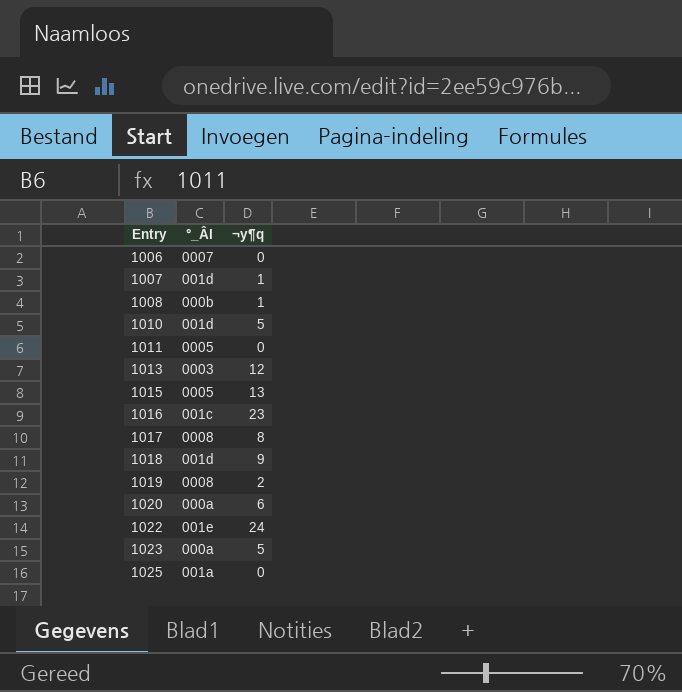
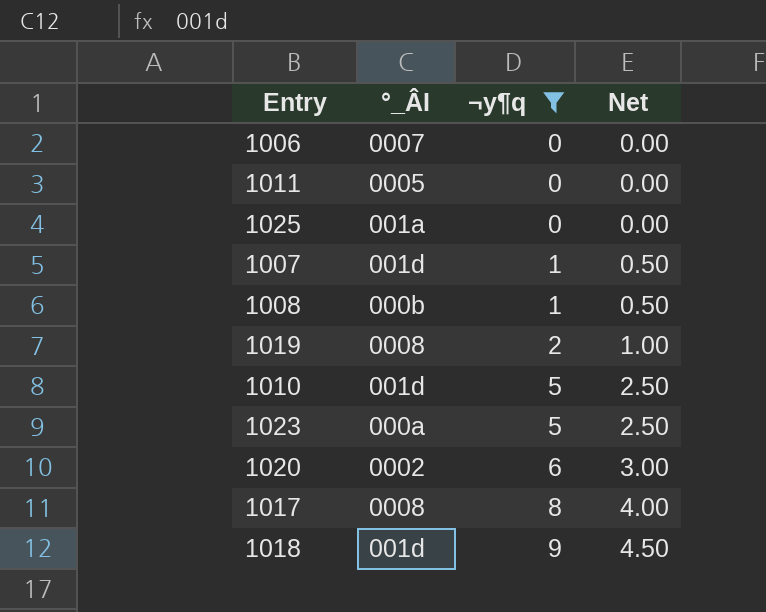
filter: none -> ¬y¶q <= 9
row order: Entry ascending -> ¬y¶q ascending
column Net | formula: none -> [¬y¶q] * 0.5
1020 | °_ÂI: 000a -> 0002

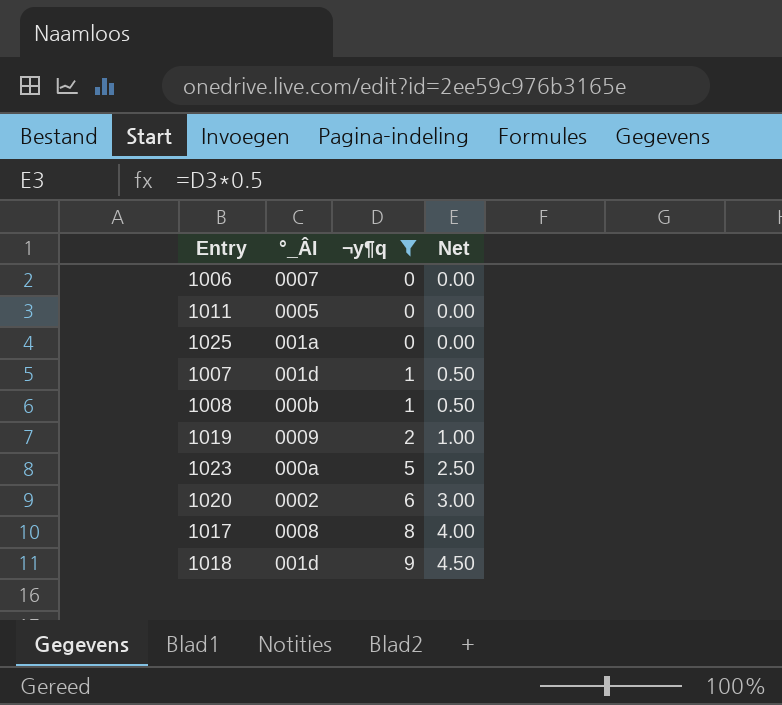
row 1010: 001d | 5 | 2.50 -> none
1019 | °_ÂI: 0008 -> 0009

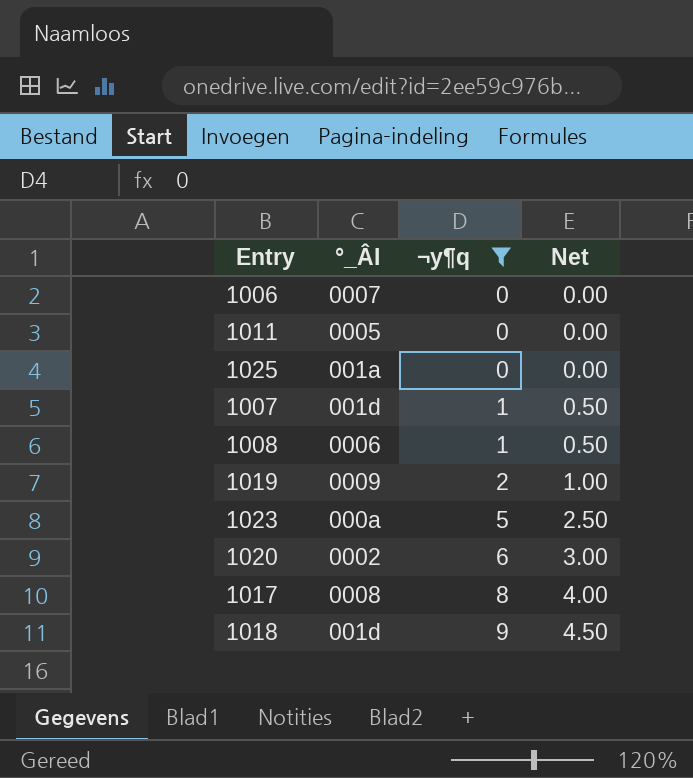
1008 | °_ÂI: 000b -> 0006

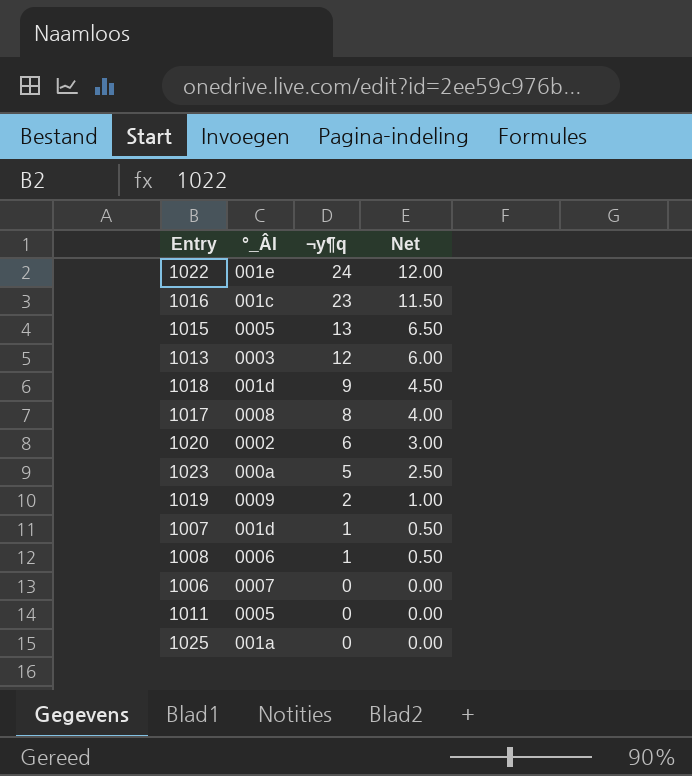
filter: ¬y¶q <= 9 -> none
row order: ¬y¶q ascending -> ¬y¶q descending

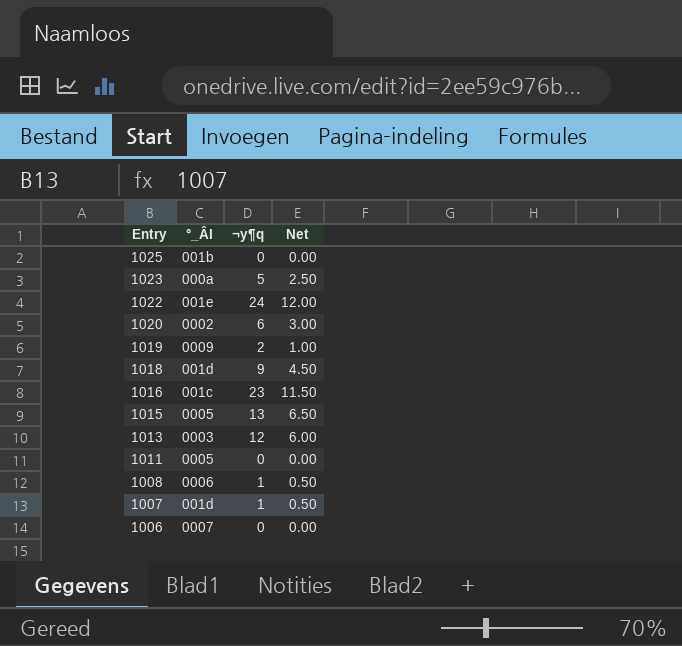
row order: ¬y¶q descending -> Entry descending
row 1017: 0008 | 8 | 4.00 -> none
1025 | °_ÂI: 001a -> 001b

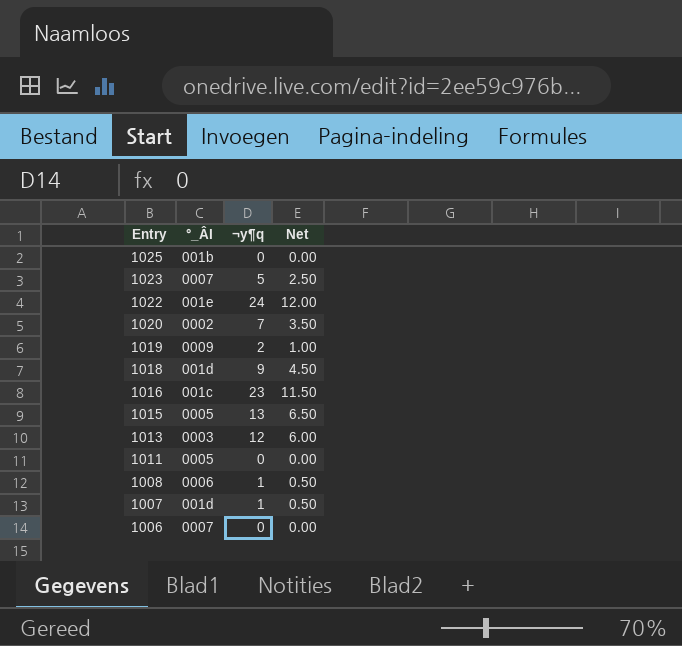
1023 | °_ÂI: 000a -> 0007
1020 | ¬y¶q: 6 -> 7
1020 | Net: 3.00 -> 3.50

